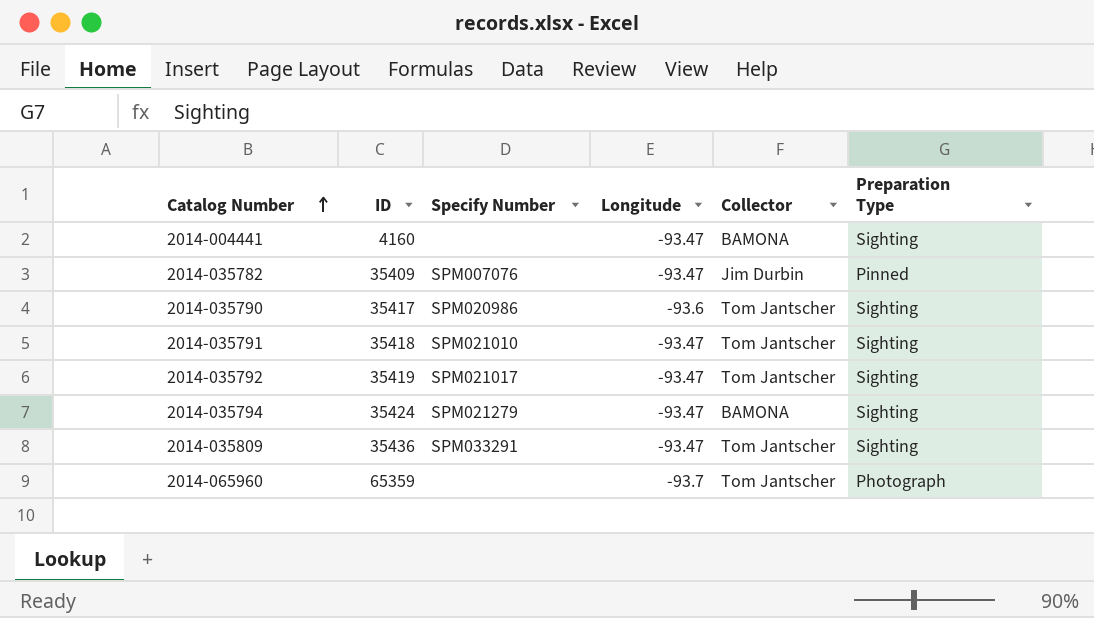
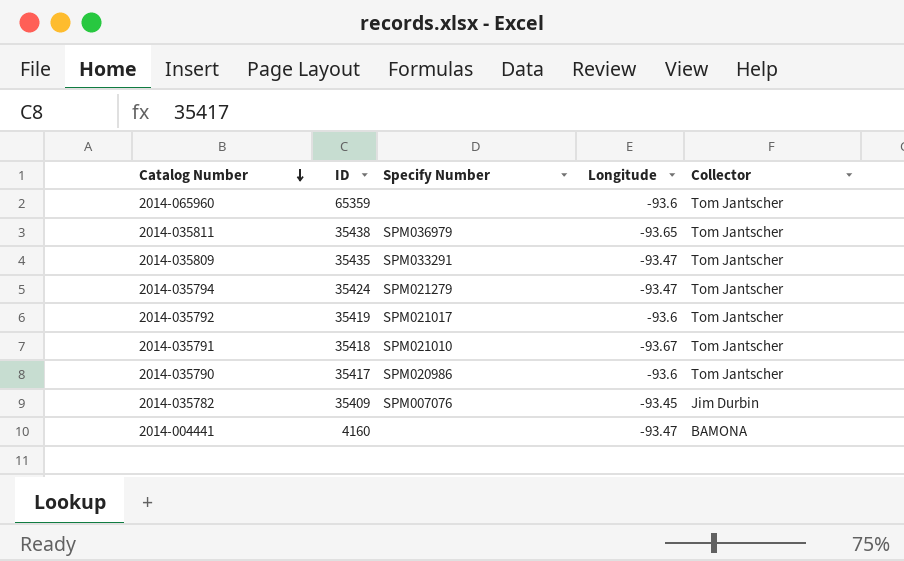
row order: Catalog Number ascending -> Catalog Number descending
column Preparation Type | position: 6 -> none
2014-065960 | Longitude: -93.7 -> -93.6
row 2014-035811: none -> 35438 | SPM036979 | -93.65 | Tom Jantscher
2014-035809 | ID: 35436 -> 35435
2014-035794 | Collector: BAMONA -> Tom Jantscher
2014-035792 | Longitude: -93.47 -> -93.6
2014-035791 | Longitude: -93.47 -> -93.67
2014-035782 | Longitude: -93.47 -> -93.45

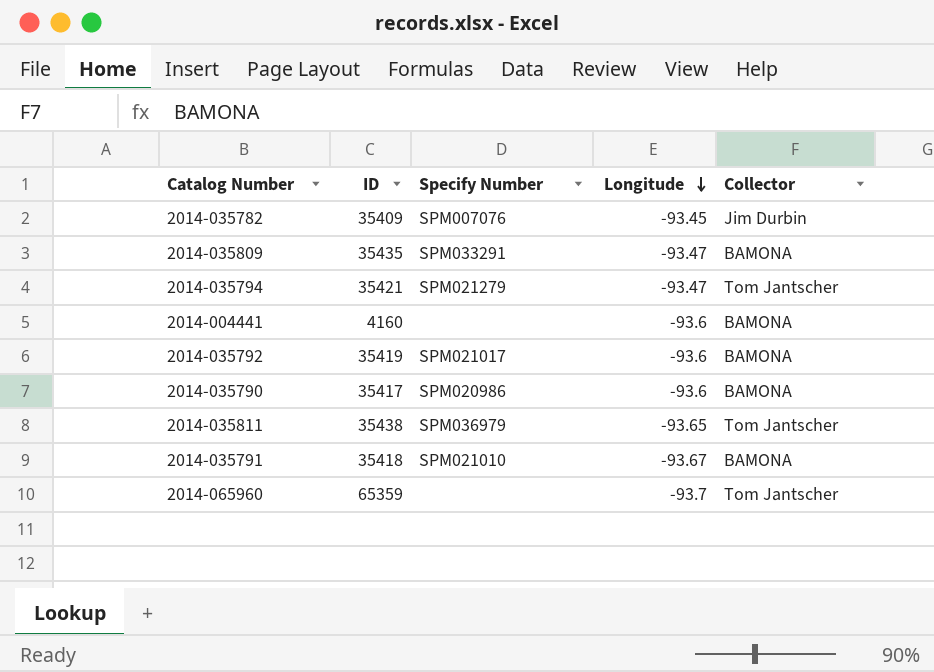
row order: Catalog Number descending -> Longitude descending
2014-035809 | Collector: Tom Jantscher -> BAMONA
2014-035794 | ID: 35424 -> 35421
2014-004441 | Longitude: -93.47 -> -93.6
2014-035792 | Collector: Tom Jantscher -> BAMONA
2014-035790 | Collector: Tom Jantscher -> BAMONA
2014-035791 | Collector: Tom Jantscher -> BAMONA
2014-065960 | Longitude: -93.6 -> -93.7

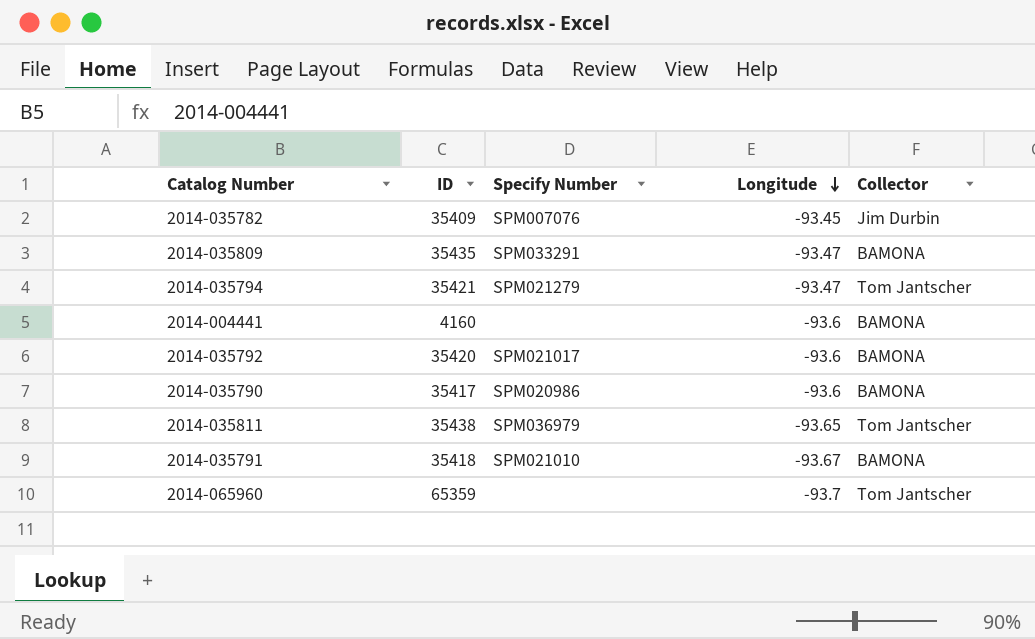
2014-035792 | ID: 35419 -> 35420

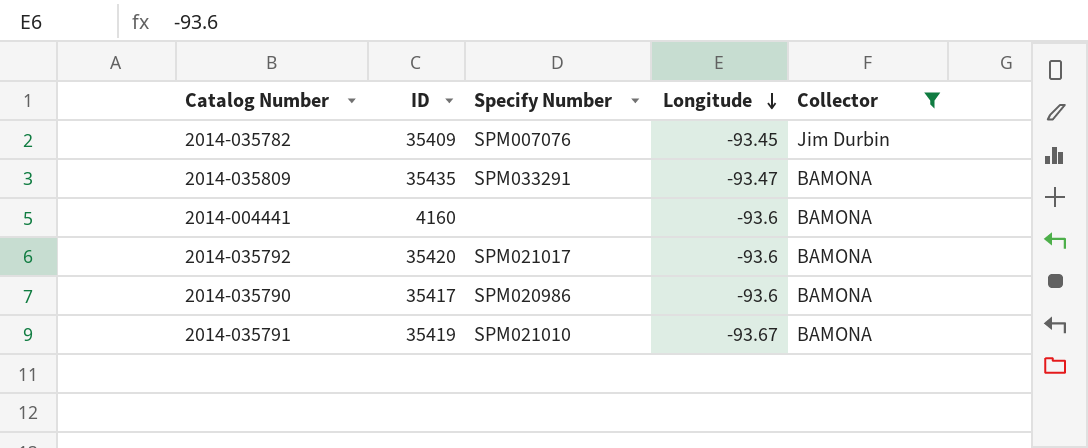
filter: none -> Collector != Tom Jantscher
2014-035791 | ID: 35418 -> 35419

